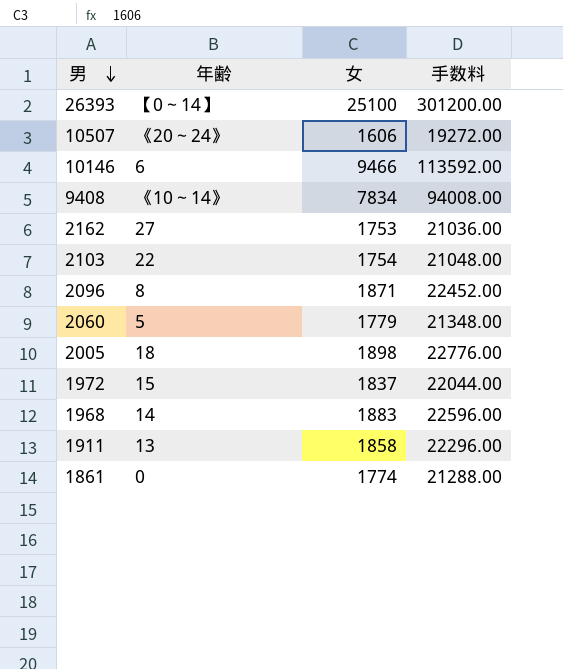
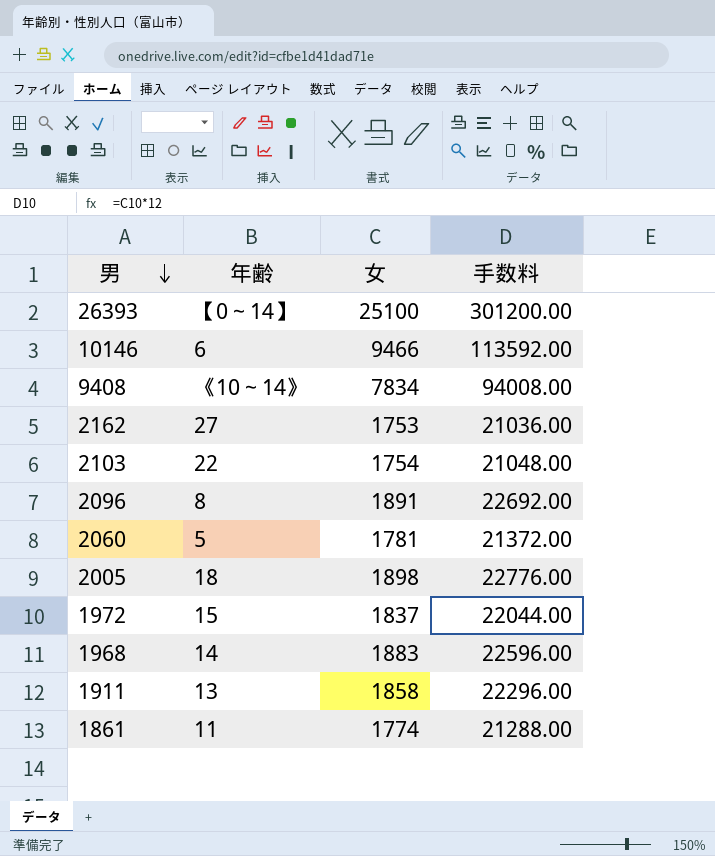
row 10507: 《20～24》 | 1606 | 19272.00 -> none
2096 | 女: 1871 -> 1891
2096 | 手数料: 22452.00 -> 22692.00
2060 | 女: 1779 -> 1781
2060 | 手数料: 21348.00 -> 21372.00
1861 | 年齢: 0 -> 11

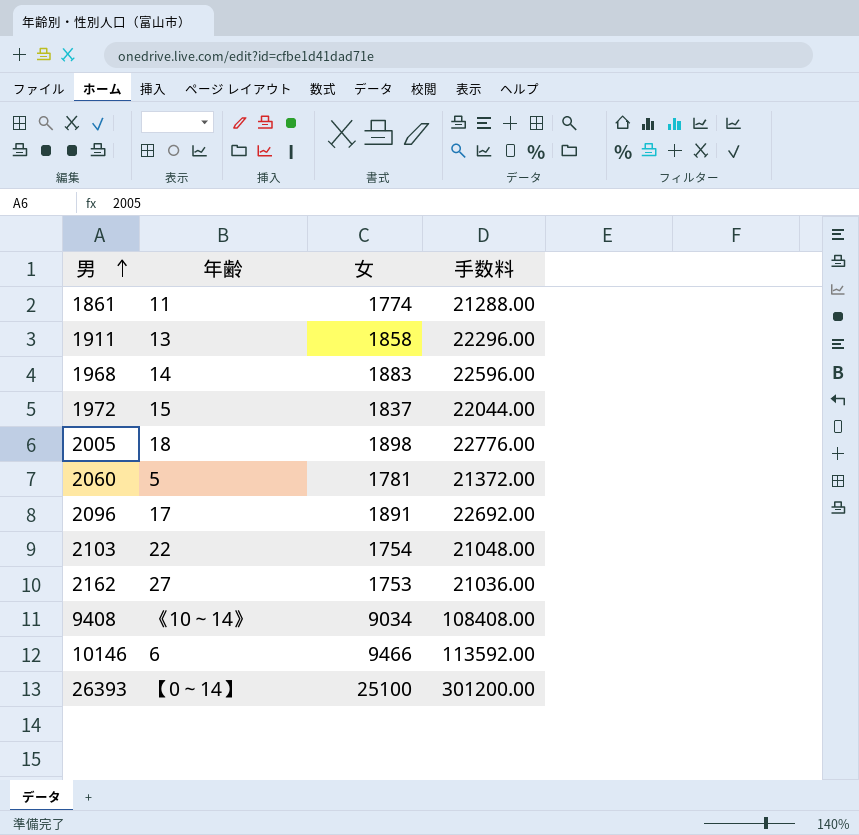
row order: 男 descending -> 男 ascending
2096 | 年齢: 8 -> 17
9408 | 女: 7834 -> 9034
9408 | 手数料: 94008.00 -> 108408.00

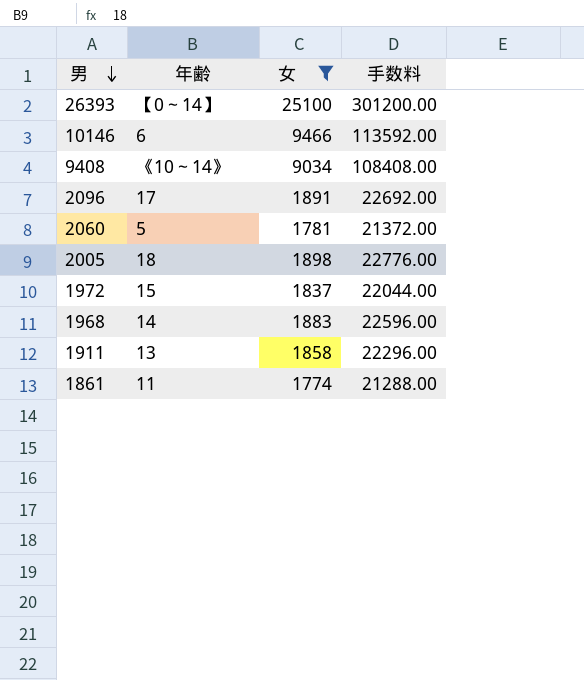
filter: none -> 女 >= 1774
row order: 男 ascending -> 男 descending

